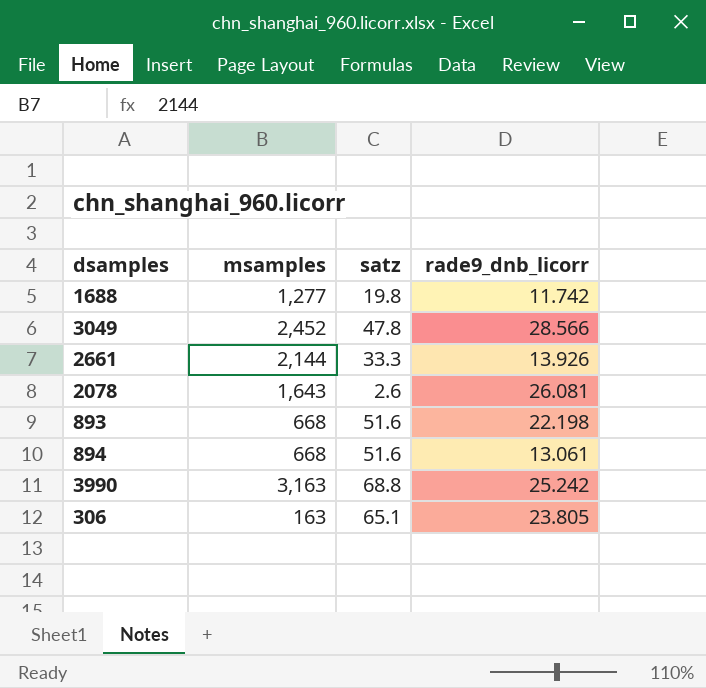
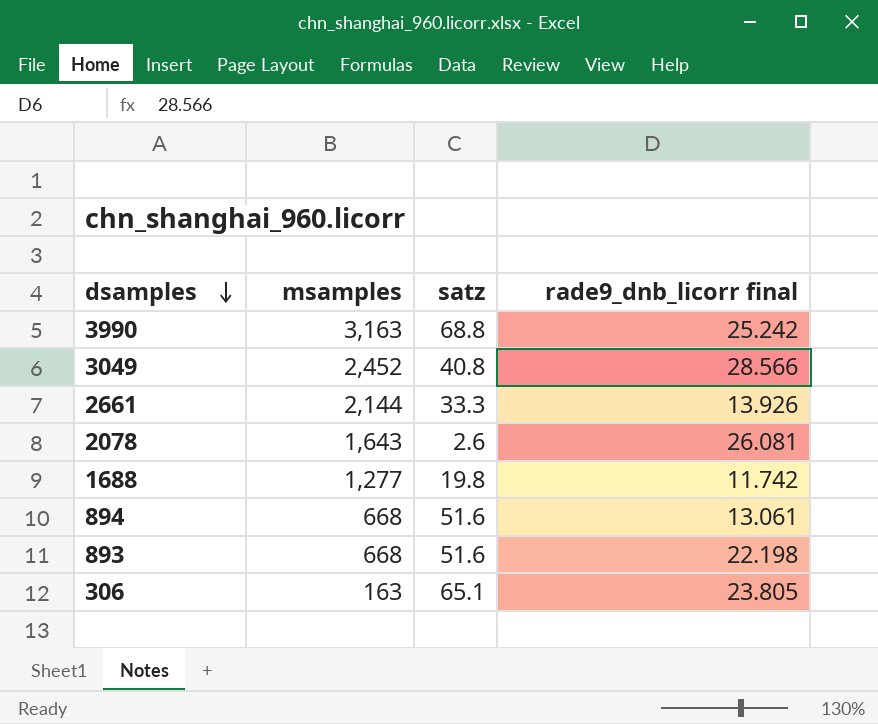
row order: none -> dsamples descending
column name: rade9_dnb_licorr -> rade9_dnb_licorr final
3049 | satz: 47.8 -> 40.8

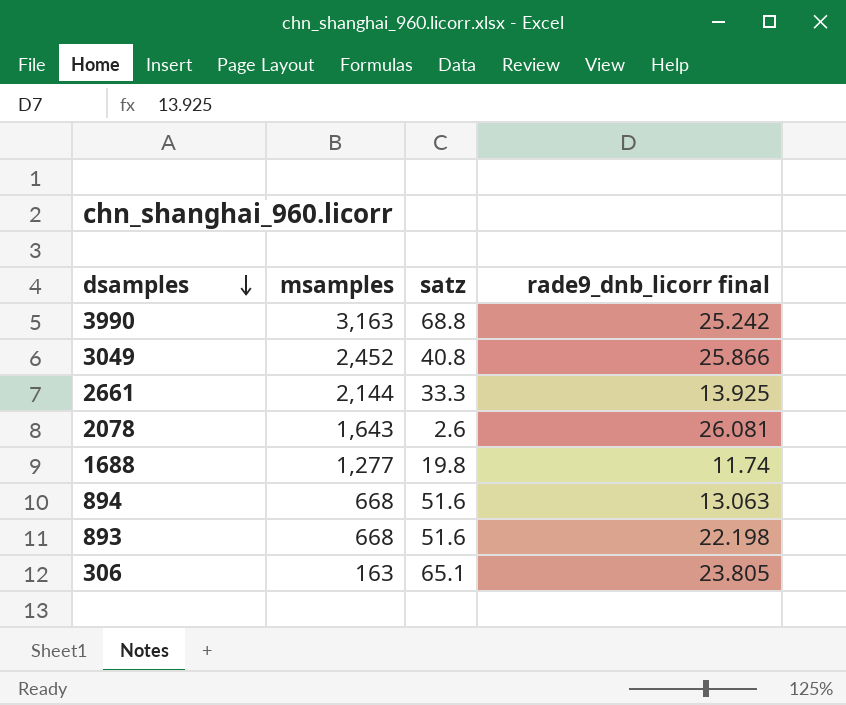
3049 | rade9_dnb_licorr final: 28.566 -> 25.866
2661 | rade9_dnb_licorr final: 13.926 -> 13.925
1688 | rade9_dnb_licorr final: 11.742 -> 11.74
894 | rade9_dnb_licorr final: 13.061 -> 13.063

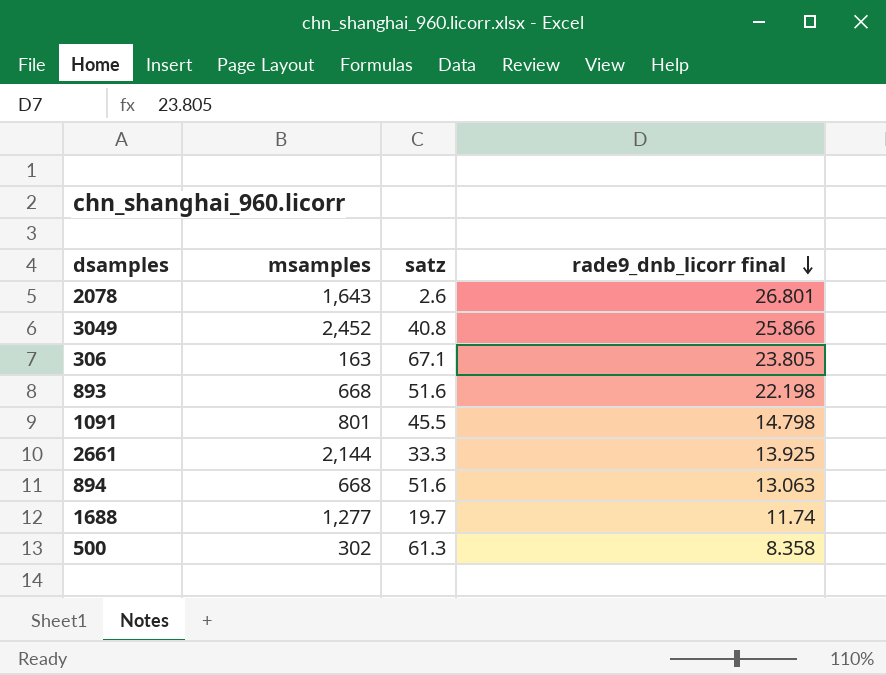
row order: dsamples descending -> rade9_dnb_licorr final descending
row 3990: 3,163 | 68.8 | 25.242 -> none
2078 | rade9_dnb_licorr final: 26.081 -> 26.801
306 | satz: 65.1 -> 67.1
row 1091: none -> 801 | 45.5 | 14.798
1688 | satz: 19.8 -> 19.7
row 500: none -> 302 | 61.3 | 8.358

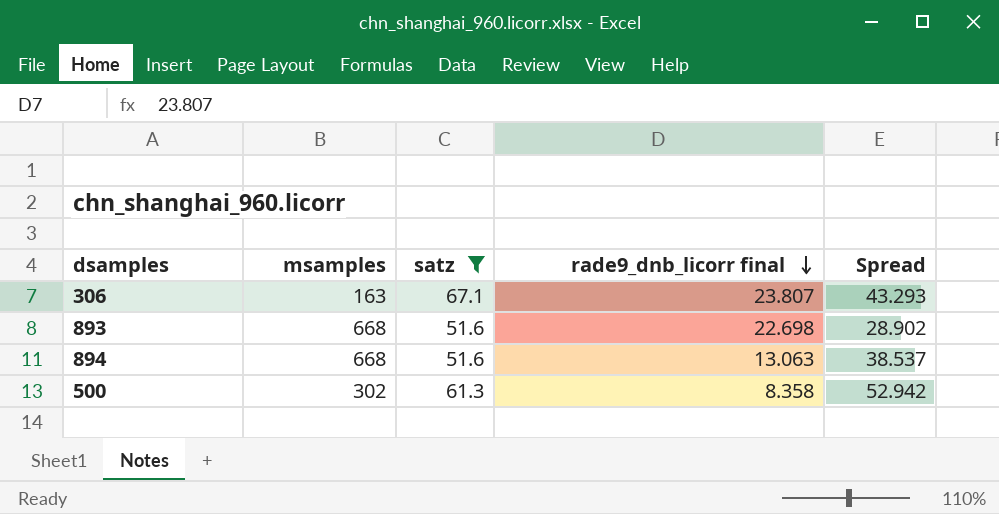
filter: none -> satz >= 51.6
column Spread | formula: none -> [satz] - [rade9_dnb_licorr final]
306 | rade9_dnb_licorr final: 23.805 -> 23.807
893 | rade9_dnb_licorr final: 22.198 -> 22.698

